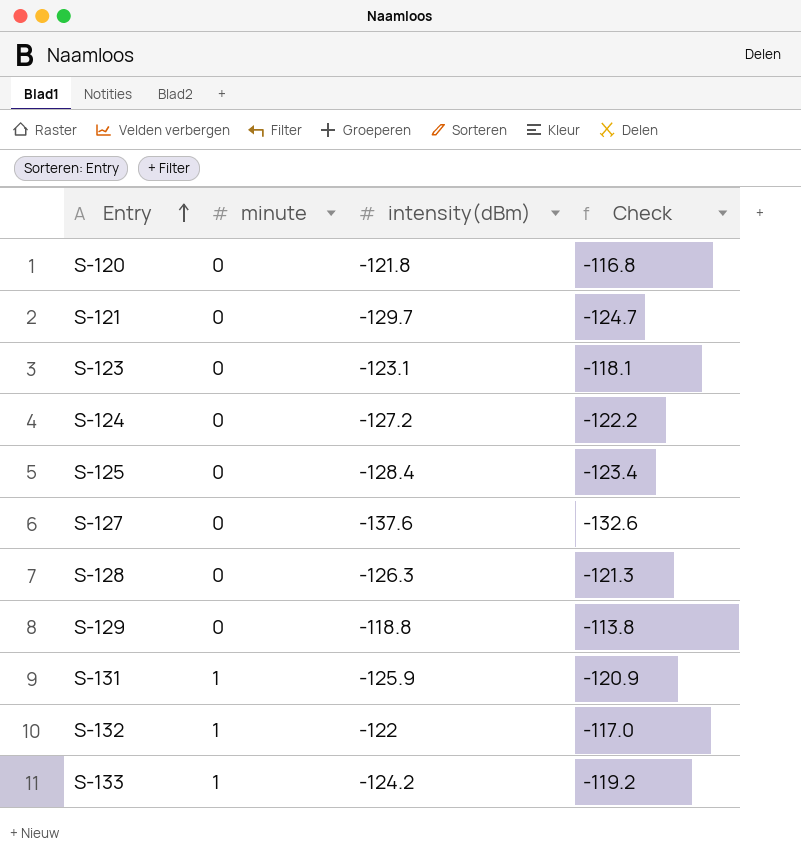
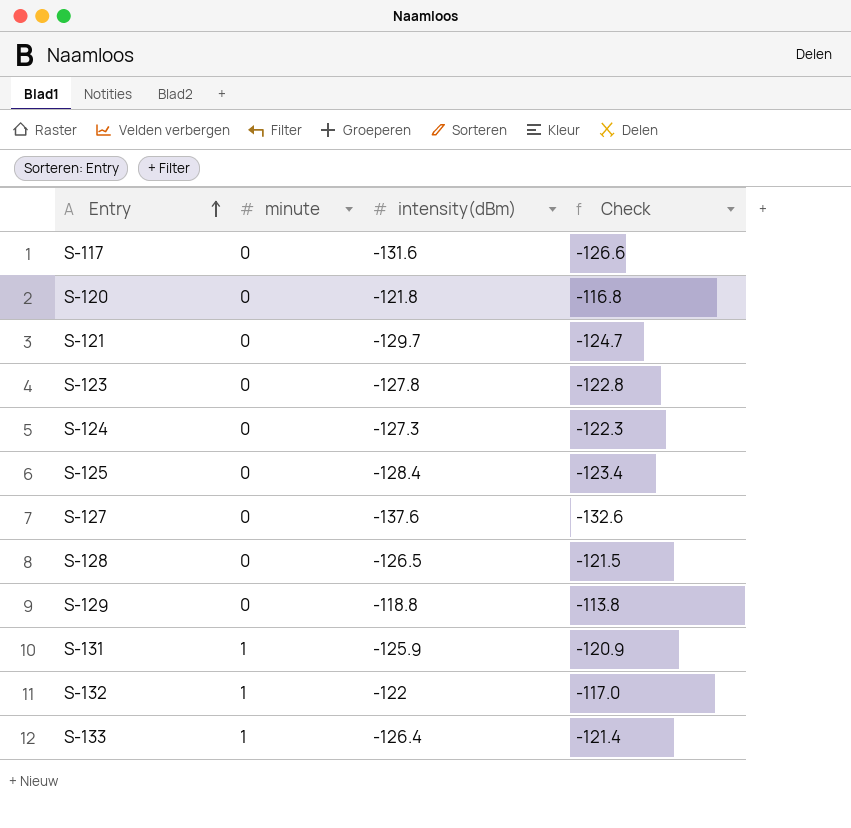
row S-117: none -> 0 | -131.6 | -126.6
S-123 | intensity(dBm): -123.1 -> -127.8
S-123 | Check: -118.1 -> -122.8
S-124 | intensity(dBm): -127.2 -> -127.3
S-124 | Check: -122.2 -> -122.3
S-128 | intensity(dBm): -126.3 -> -126.5
S-128 | Check: -121.3 -> -121.5
S-133 | intensity(dBm): -124.2 -> -126.4
S-133 | Check: -119.2 -> -121.4

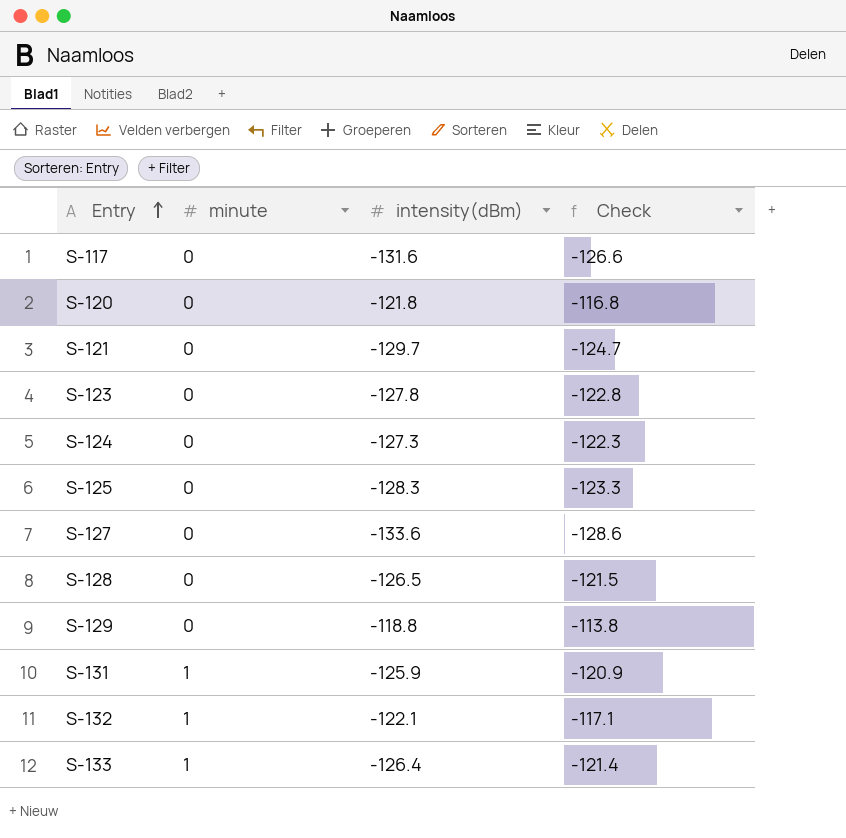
S-125 | intensity(dBm): -128.4 -> -128.3
S-125 | Check: -123.4 -> -123.3
S-127 | intensity(dBm): -137.6 -> -133.6
S-127 | Check: -132.6 -> -128.6
S-132 | intensity(dBm): -122 -> -122.1
S-132 | Check: -117.0 -> -117.1

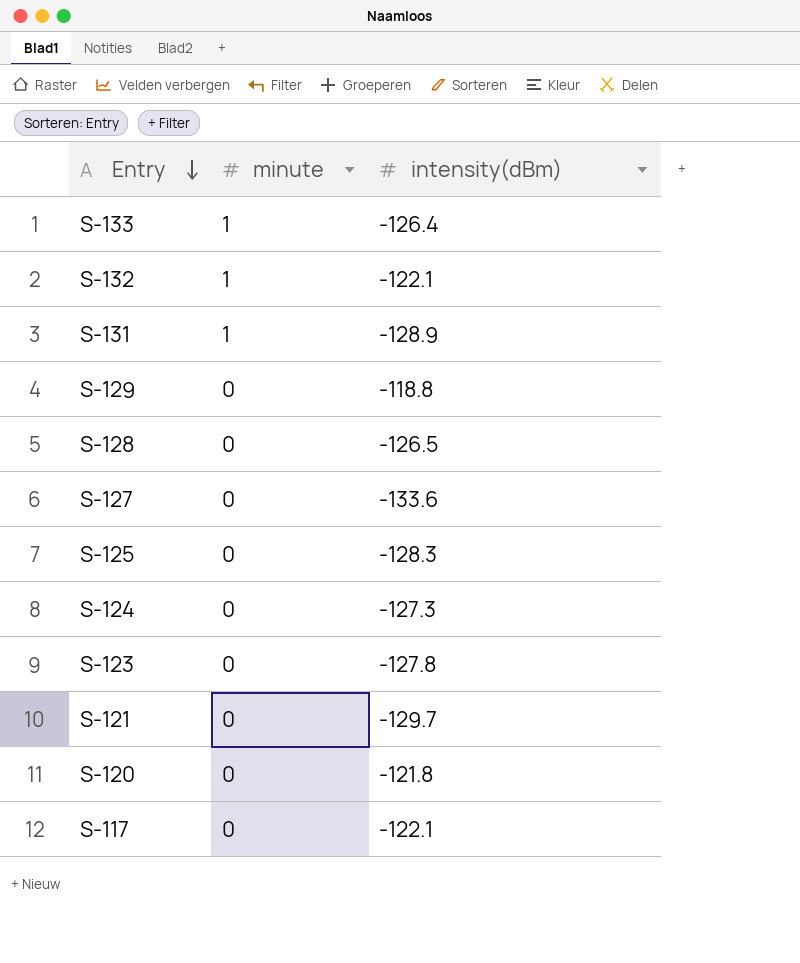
row order: Entry ascending -> Entry descending
column Check | formula: [intensity(dBm)] + 5 -> none
S-131 | intensity(dBm): -125.9 -> -128.9
S-117 | intensity(dBm): -131.6 -> -122.1

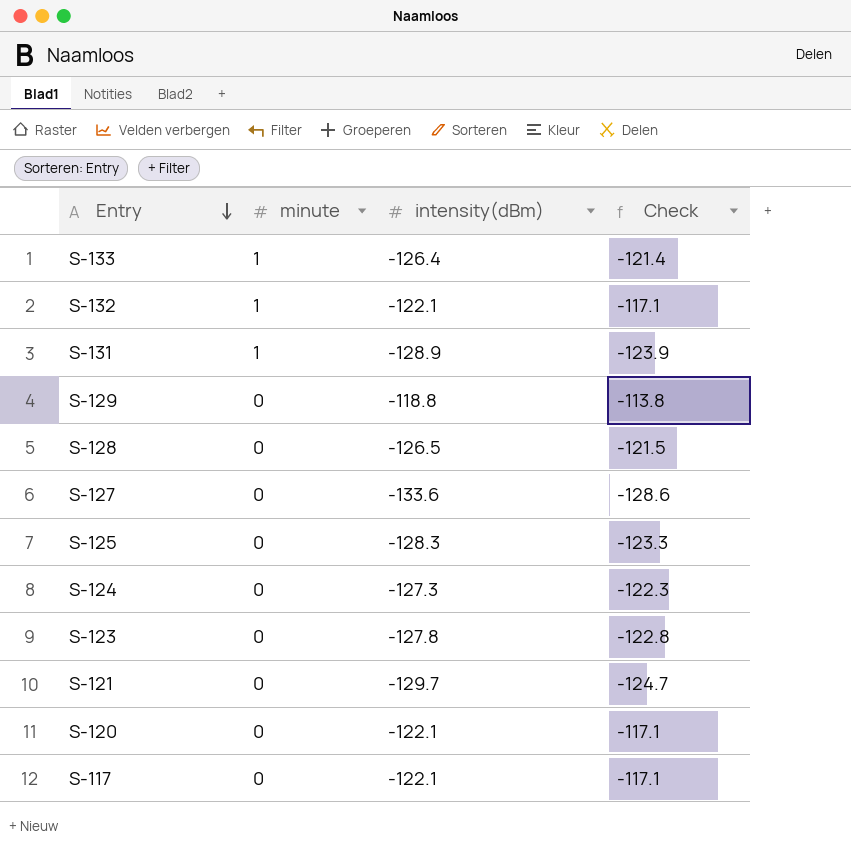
column Check | formula: none -> [intensity(dBm)] + 5
S-120 | intensity(dBm): -121.8 -> -122.1

